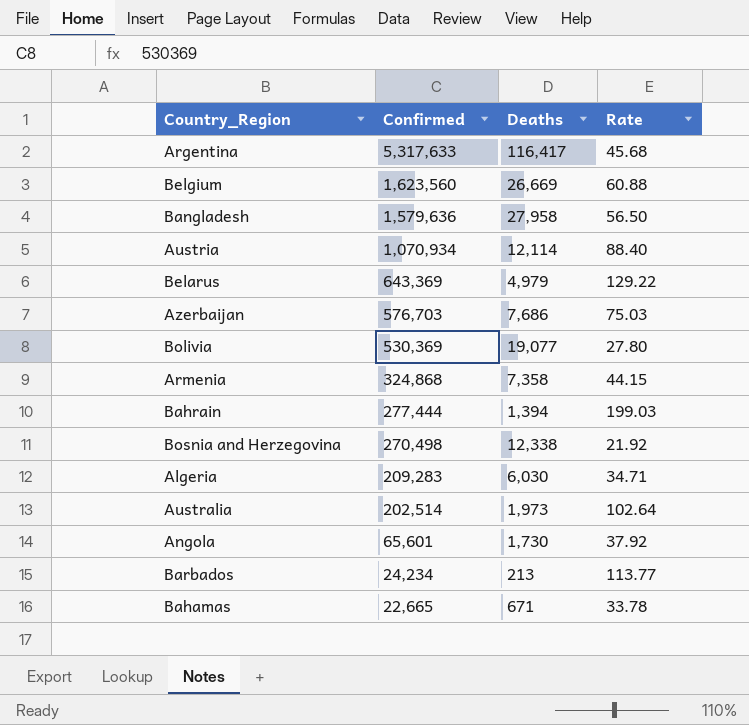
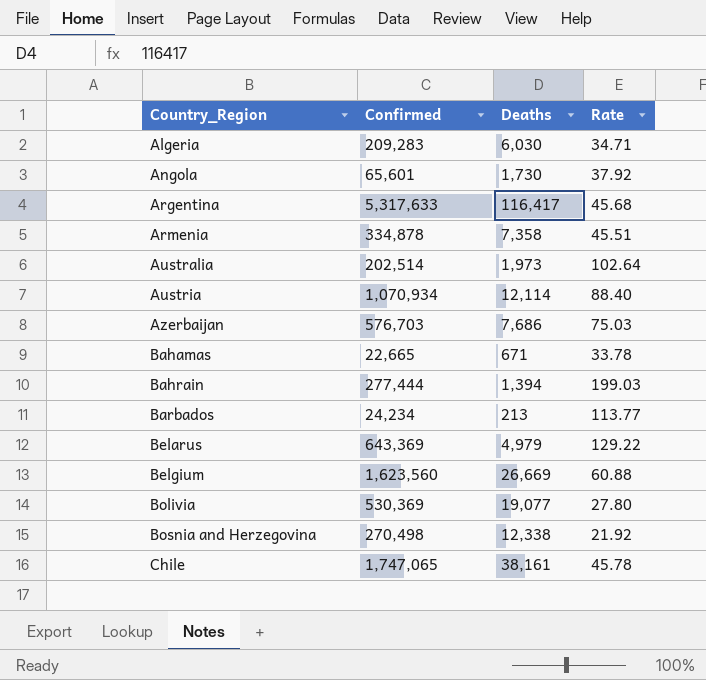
row order: Confirmed descending -> Country_Region ascending
row Bangladesh: 1,579,636 | 27,958 | 56.50 -> none
Armenia | Confirmed: 324,868 -> 334,878
Armenia | Rate: 44.15 -> 45.51
row Chile: none -> 1,747,065 | 38,161 | 45.78

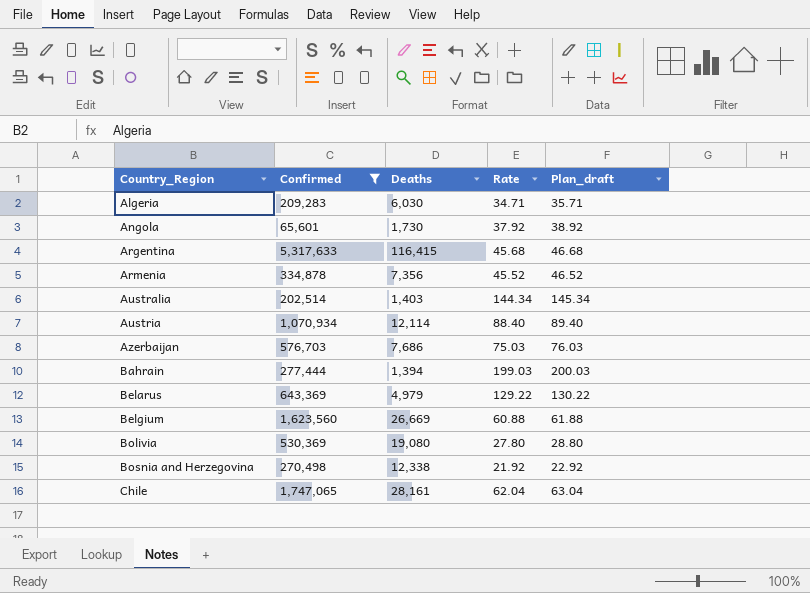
filter: none -> Confirmed >= 65,601
column Plan_draft | formula: none -> [Rate] + 1
Argentina | Deaths: 116,417 -> 116,415
Armenia | Deaths: 7,358 -> 7,356
Armenia | Rate: 45.51 -> 45.52
Australia | Deaths: 1,973 -> 1,403
Australia | Rate: 102.64 -> 144.34
Bolivia | Deaths: 19,077 -> 19,080
Chile | Deaths: 38,161 -> 28,161
Chile | Rate: 45.78 -> 62.04

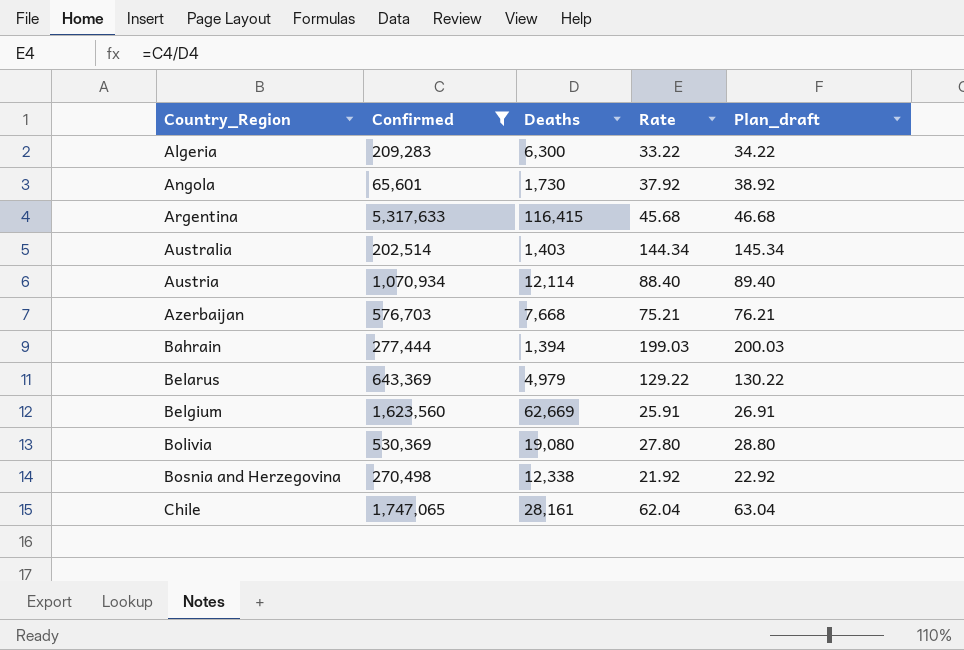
row Armenia: 334,878 | 7,356 | 45.52 | 46.52 -> none
Algeria | Deaths: 6,030 -> 6,300
Algeria | Rate: 34.71 -> 33.22
Algeria | Plan_draft: 35.71 -> 34.22
Azerbaijan | Deaths: 7,686 -> 7,668
Azerbaijan | Rate: 75.03 -> 75.21
Azerbaijan | Plan_draft: 76.03 -> 76.21
Belgium | Deaths: 26,669 -> 62,669
Belgium | Rate: 60.88 -> 25.91
Belgium | Plan_draft: 61.88 -> 26.91

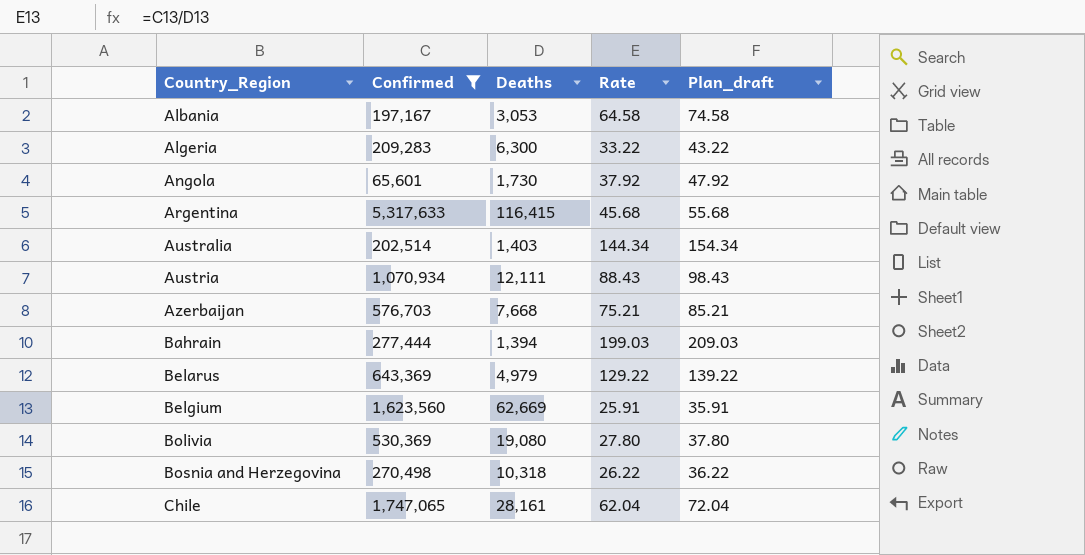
column Plan_draft | formula: [Rate] + 1 -> [Rate] + 10
row Albania: none -> 197,167 | 3,053 | 64.58 | 74.58
Austria | Deaths: 12,114 -> 12,111
Austria | Rate: 88.40 -> 88.43
Bosnia and Herzegovina | Deaths: 12,338 -> 10,318
Bosnia and Herzegovina | Rate: 21.92 -> 26.22

